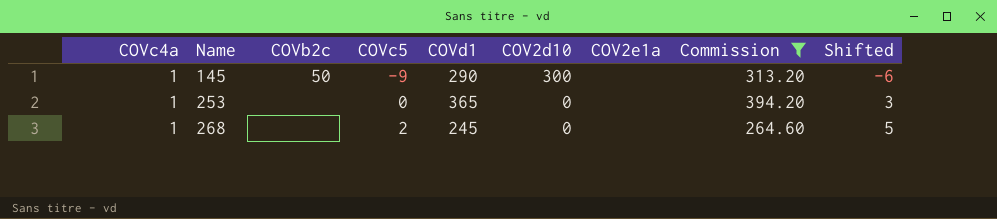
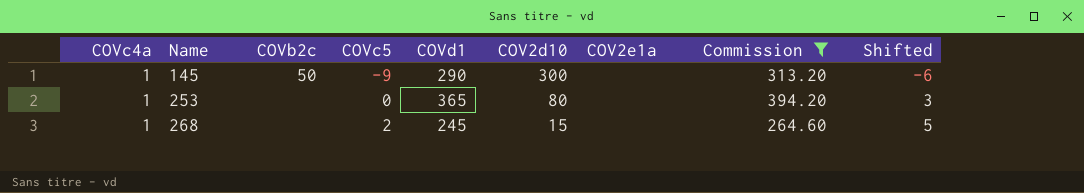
253 | COV2d10: 0 -> 80
268 | COV2d10: 0 -> 15

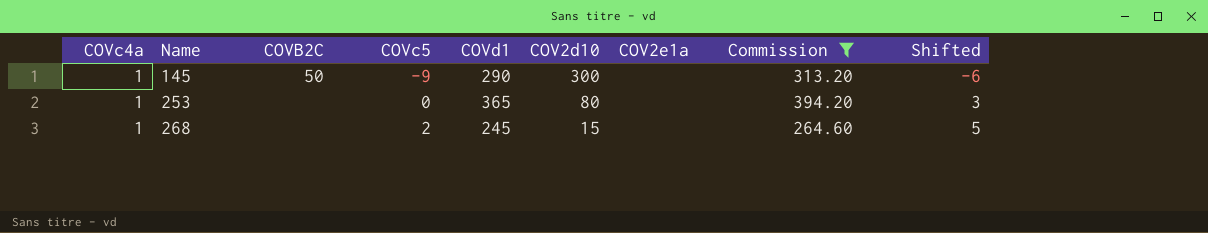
column name: COVb2c -> COVB2C

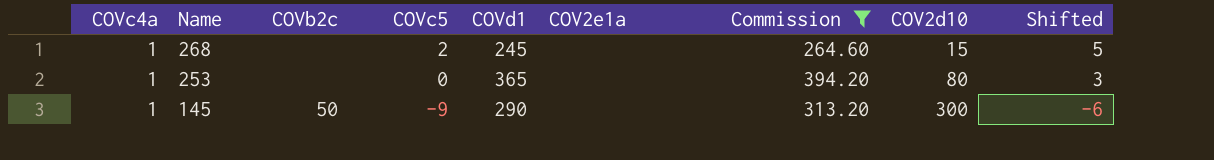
row order: Name ascending -> Name descending
column name: COVB2C -> COVb2c
column COV2d10 | position: 6 -> 8

